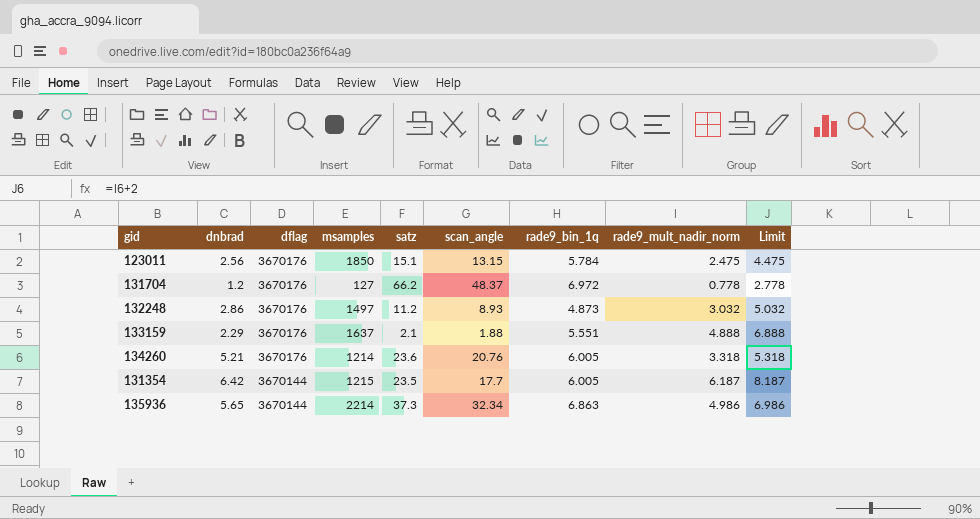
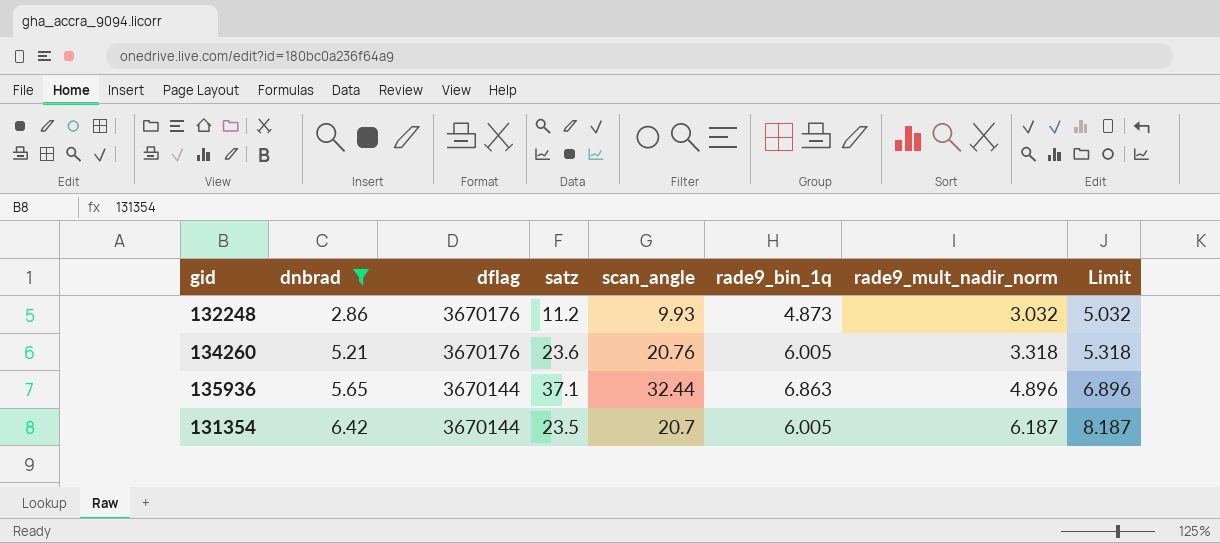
filter: none -> dnbrad >= 2.86
row order: dflag descending -> dnbrad ascending
column msamples | position: 4 -> none
132248 | scan_angle: 8.93 -> 9.93
135936 | satz: 37.3 -> 37.1
135936 | scan_angle: 32.34 -> 32.44
135936 | rade9_mult_nadir_norm: 4.986 -> 4.896
135936 | Limit: 6.986 -> 6.896
131354 | scan_angle: 17.7 -> 20.7

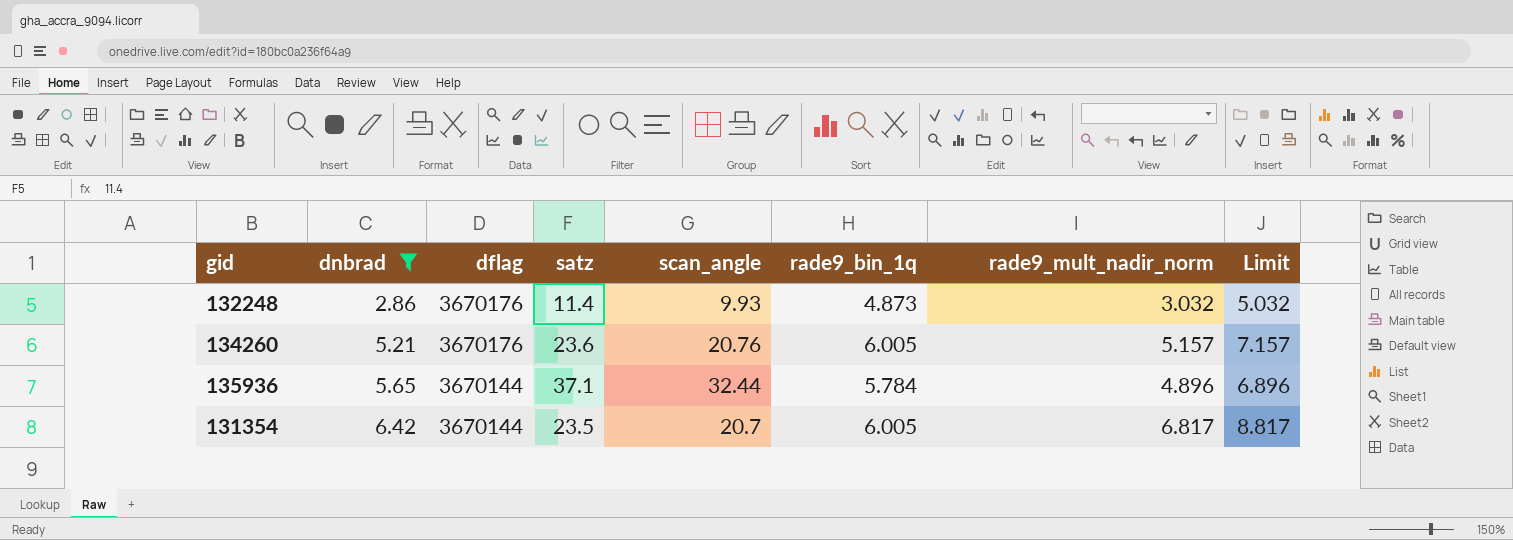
132248 | satz: 11.2 -> 11.4
134260 | rade9_mult_nadir_norm: 3.318 -> 5.157
134260 | Limit: 5.318 -> 7.157
135936 | rade9_bin_1q: 6.863 -> 5.784
131354 | rade9_mult_nadir_norm: 6.187 -> 6.817
131354 | Limit: 8.187 -> 8.817

